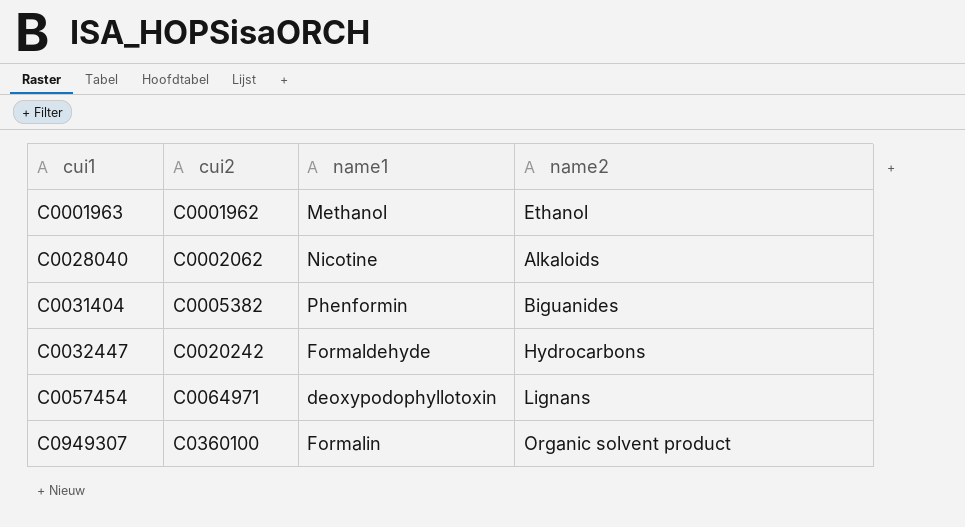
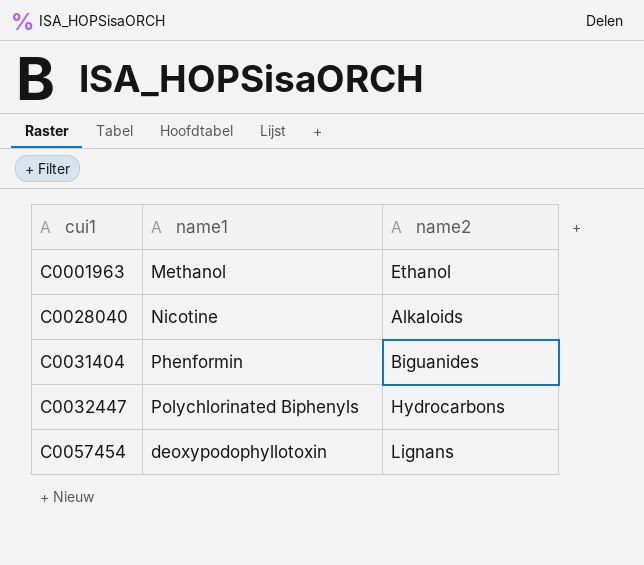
column cui2 | position: 2 -> none
row C0949307: C0360100 | Formalin | Organic solvent product -> none
C0032447 | name1: Formaldehyde -> Polychlorinated Biphenyls

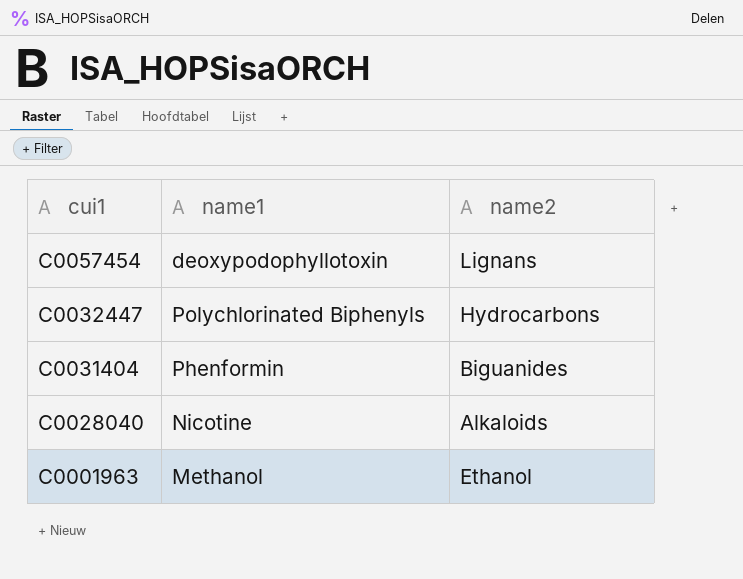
row order: cui1 ascending -> cui1 descending

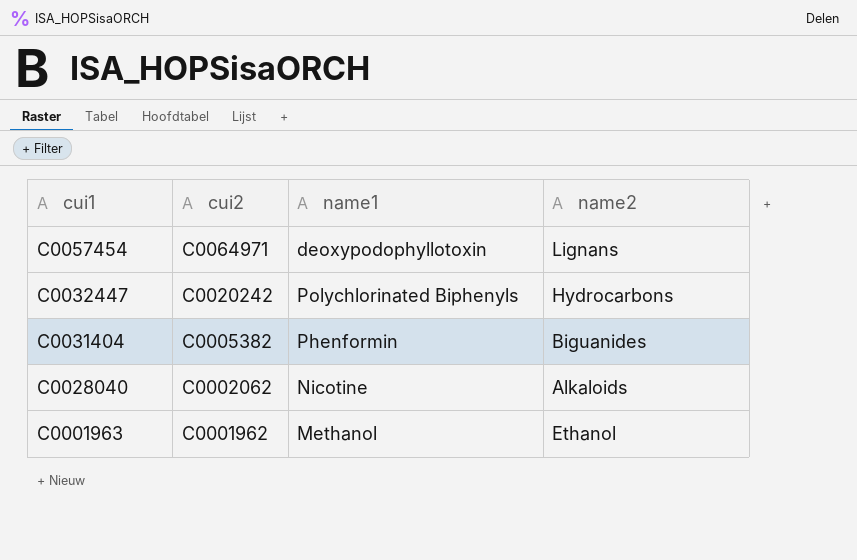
column cui2 | position: none -> 2

